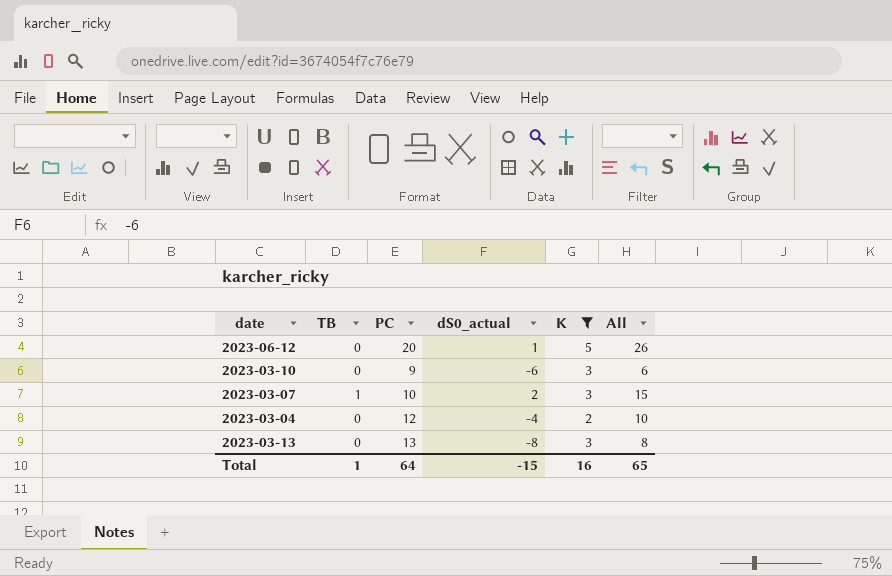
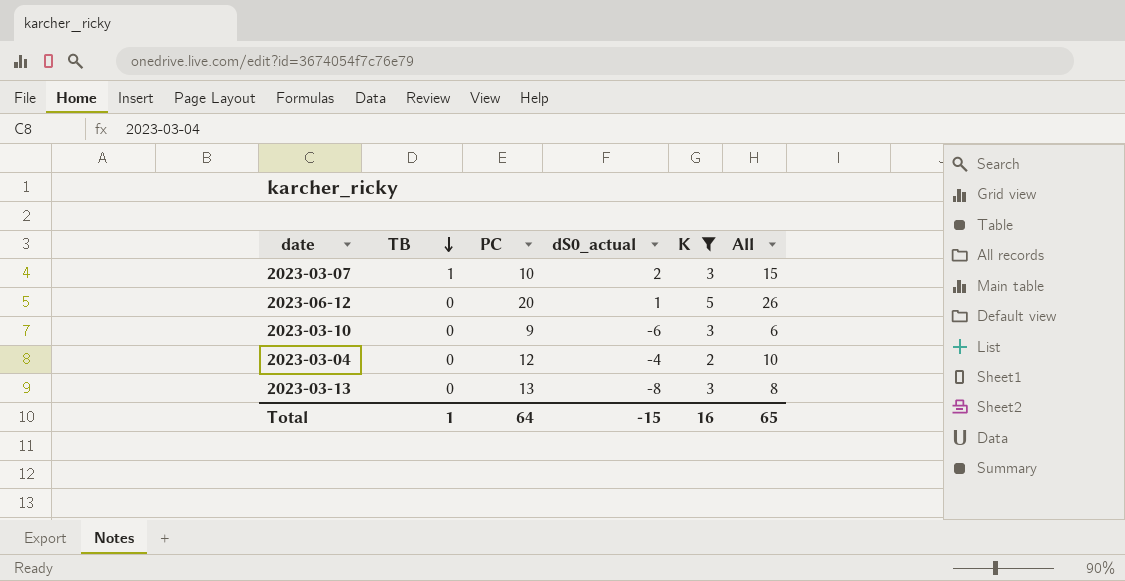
row order: none -> TB descending

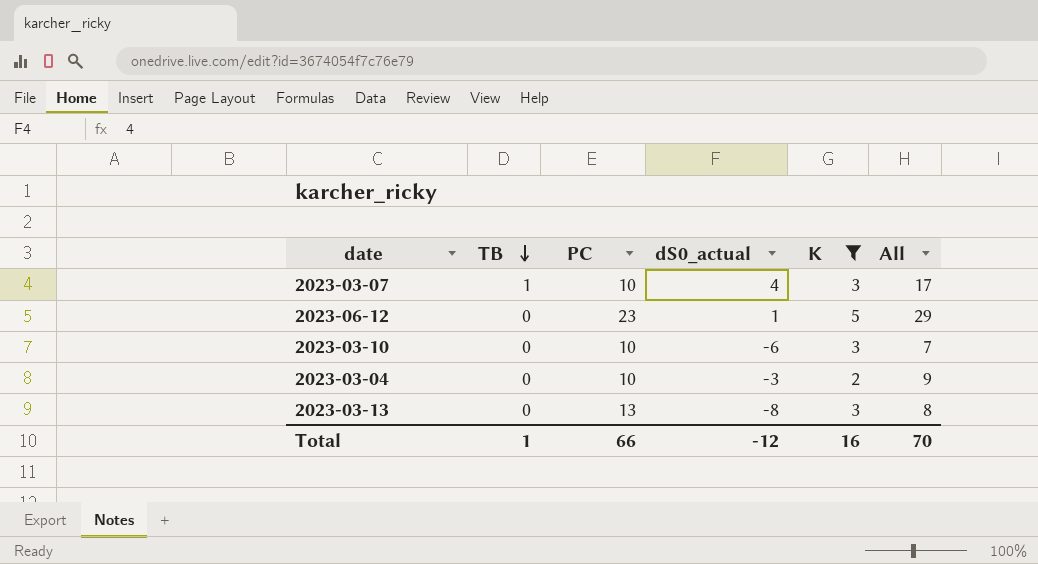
2023-03-07 | dS0_actual: 2 -> 4
2023-03-07 | All: 15 -> 17
2023-06-12 | PC: 20 -> 23
2023-06-12 | All: 26 -> 29
2023-03-10 | PC: 9 -> 10
2023-03-10 | All: 6 -> 7
2023-03-04 | PC: 12 -> 10
2023-03-04 | dS0_actual: -4 -> -3
2023-03-04 | All: 10 -> 9
Total | PC: 64 -> 66
Total | dS0_actual: -15 -> -12
Total | All: 65 -> 70

